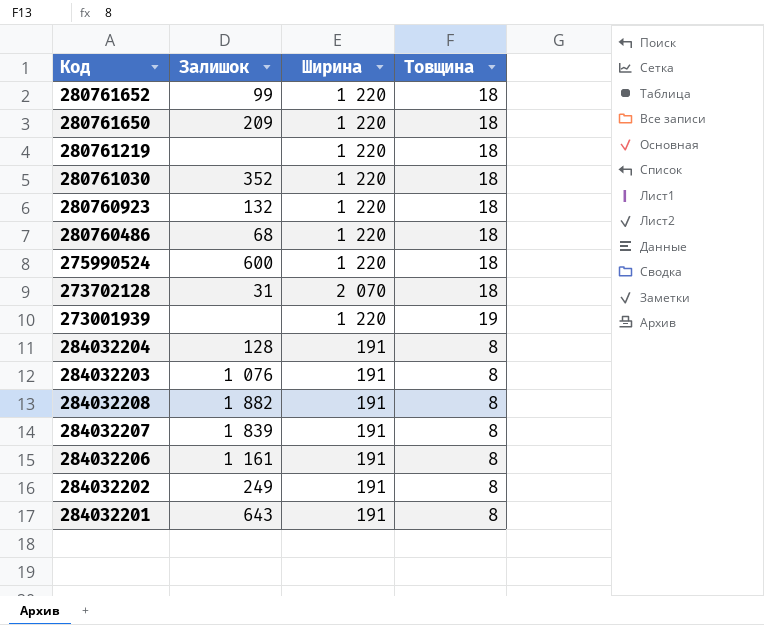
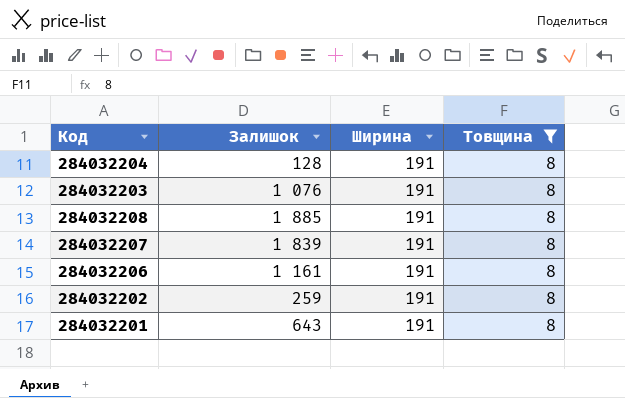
filter: none -> Товщина = 8
284032208 | Залишок: 1 882 -> 1 885
284032202 | Залишок: 249 -> 259

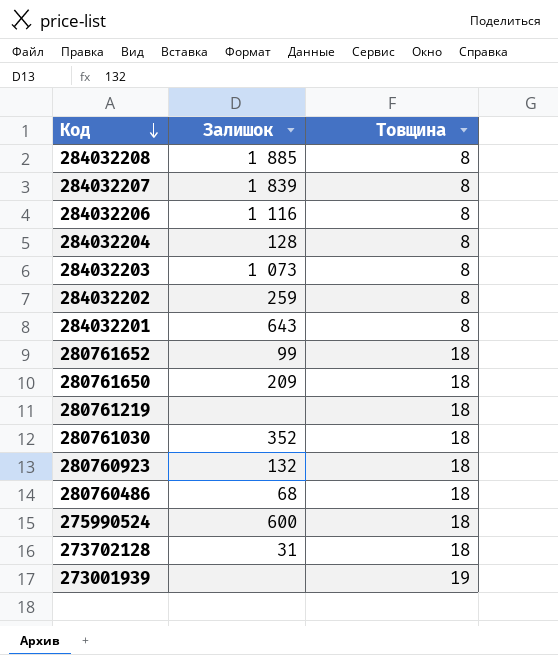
filter: Товщина = 8 -> none
row order: none -> Код descending
column Ширина | position: 3 -> none
284032206 | Залишок: 1 161 -> 1 116
284032203 | Залишок: 1 076 -> 1 073

